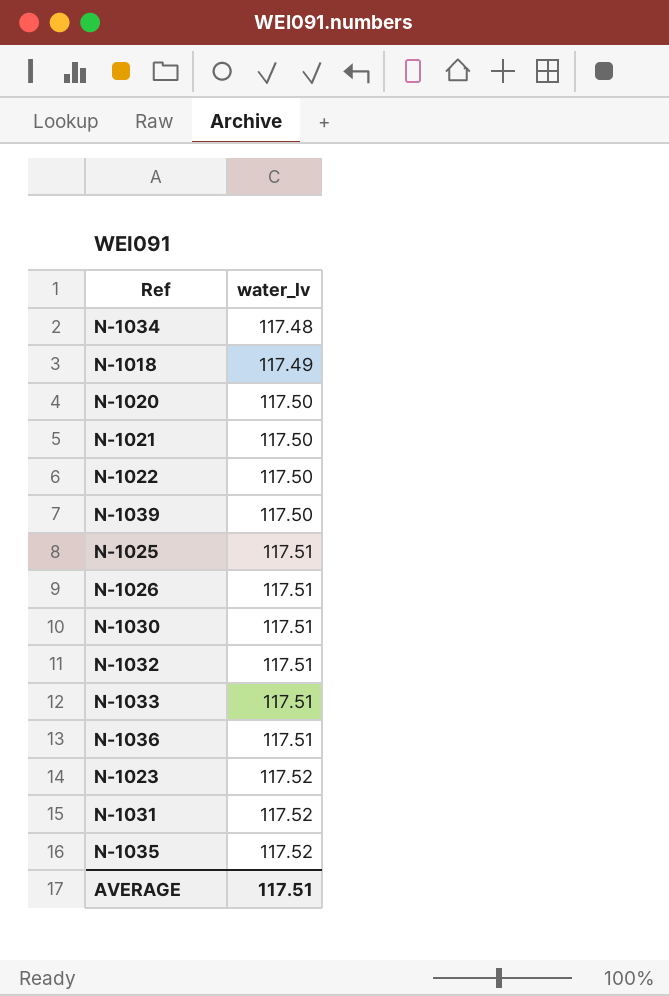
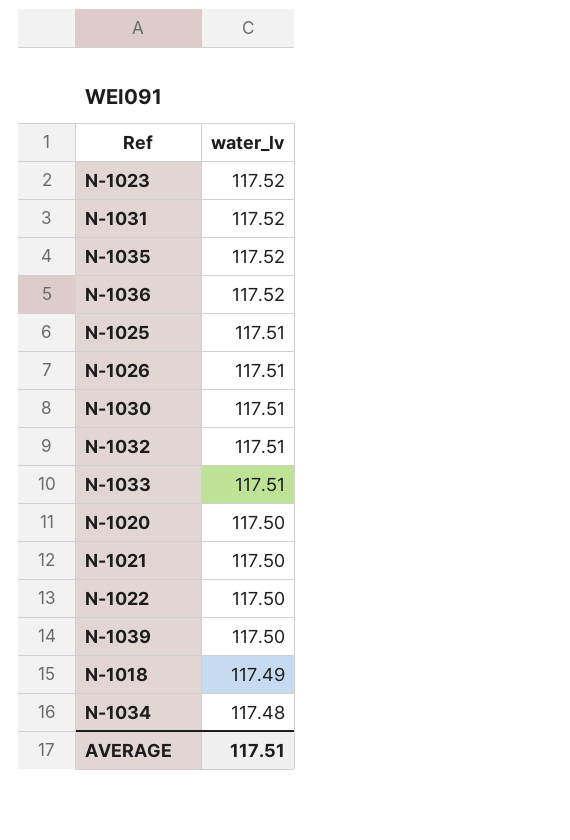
row order: water_lv ascending -> water_lv descending
N-1036 | water_lv: 117.51 -> 117.52

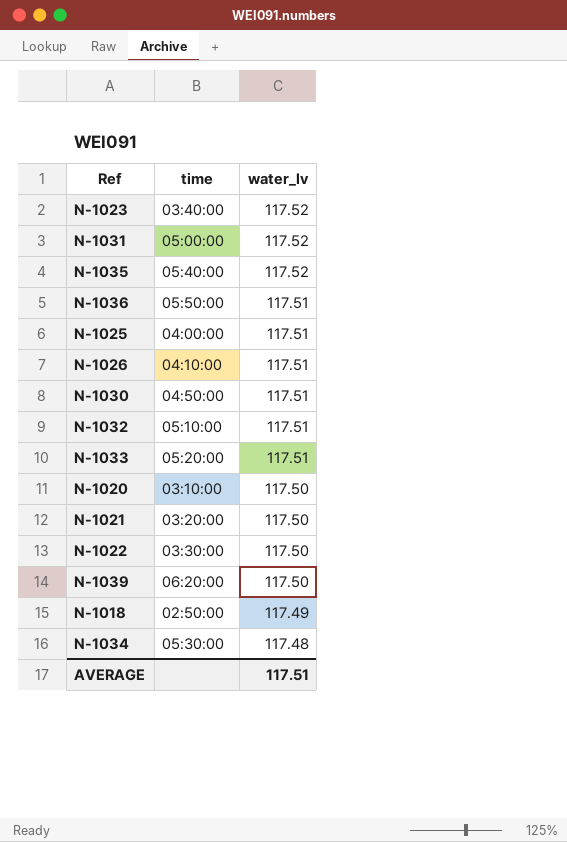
column time | position: none -> 2
N-1036 | water_lv: 117.52 -> 117.51

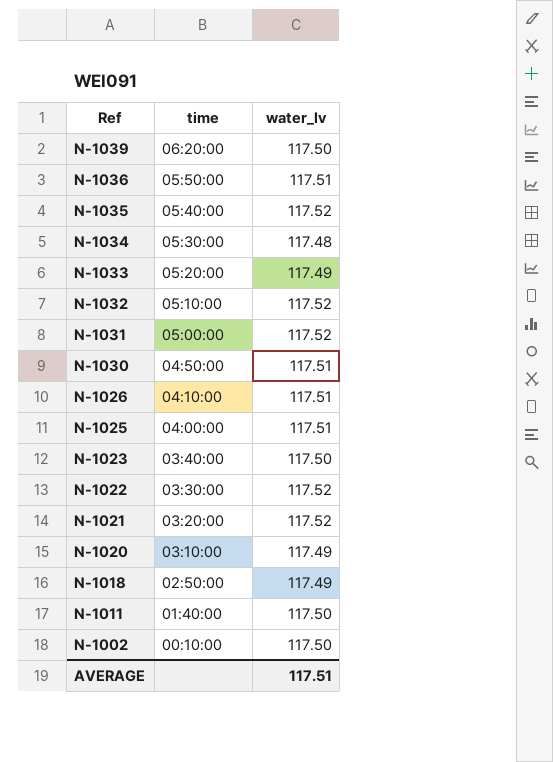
row order: water_lv descending -> Ref descending
N-1033 | water_lv: 117.51 -> 117.49
N-1032 | water_lv: 117.51 -> 117.52
N-1023 | water_lv: 117.52 -> 117.50
N-1022 | water_lv: 117.50 -> 117.52
N-1021 | water_lv: 117.50 -> 117.52
N-1020 | water_lv: 117.50 -> 117.49
row N-1011: none -> 01:40:00 | 117.50
row N-1002: none -> 00:10:00 | 117.50

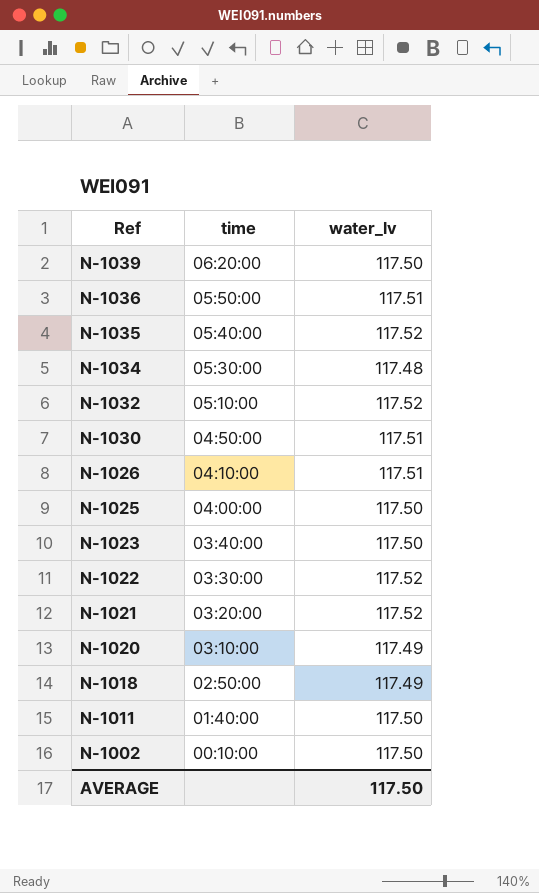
row N-1033: 05:20:00 | 117.49 -> none
row N-1031: 05:00:00 | 117.52 -> none
N-1025 | water_lv: 117.51 -> 117.50
AVERAGE | water_lv: 117.51 -> 117.50

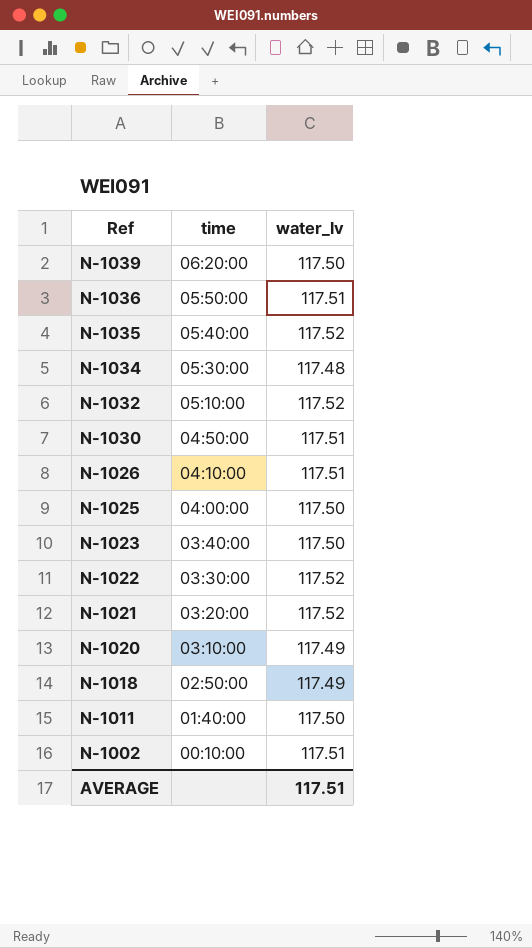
N-1002 | water_lv: 117.50 -> 117.51
AVERAGE | water_lv: 117.50 -> 117.51

